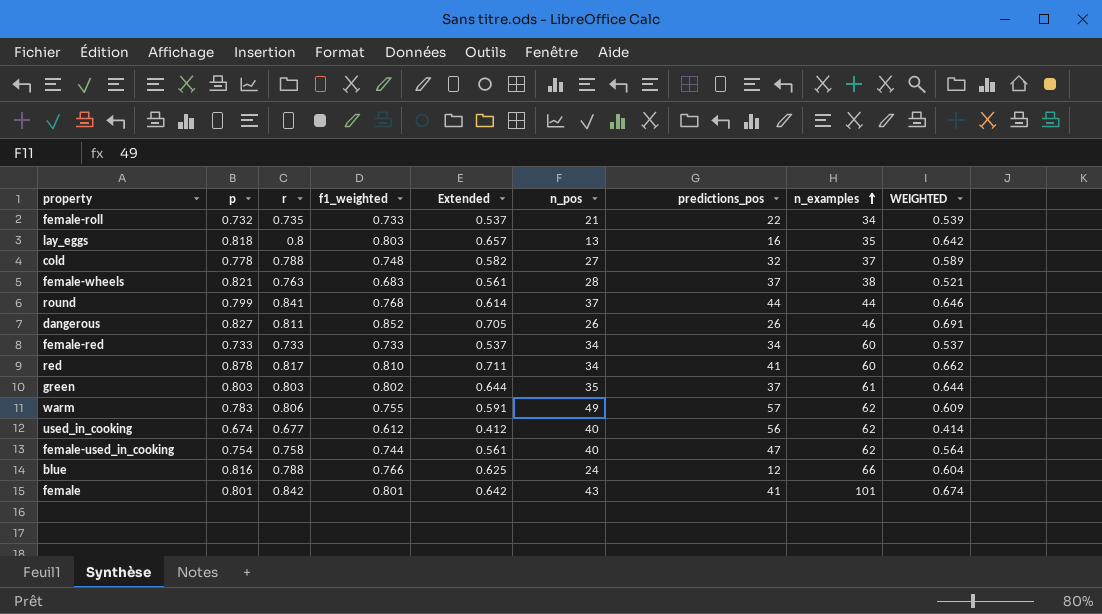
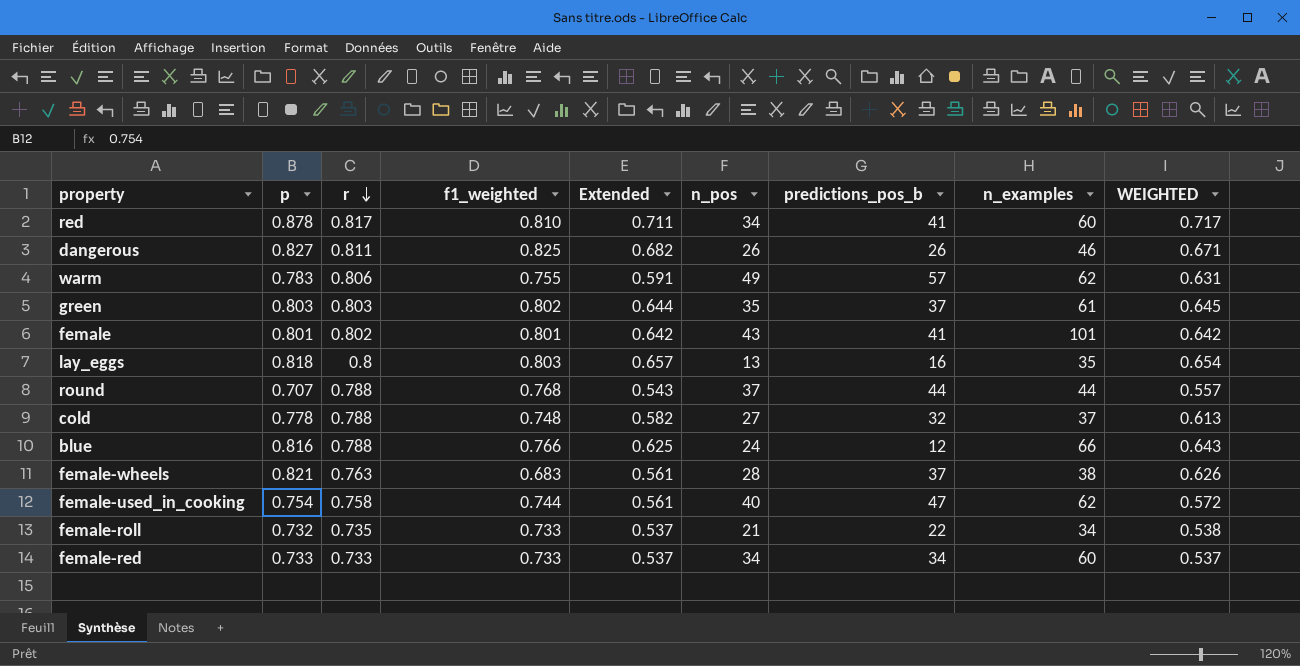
row order: n_examples ascending -> r descending
column name: predictions_pos -> predictions_pos_b
column WEIGHTED | formula: [r] * [f1_weighted] -> [p] * [r]
row used_in_cooking: 0.674 | 0.677 | 0.612 | 0.412 | 40 | 56 | 62 | 0.414 -> none
dangerous | f1_weighted: 0.852 -> 0.825
dangerous | Extended: 0.705 -> 0.682
female | r: 0.842 -> 0.802
round | p: 0.799 -> 0.707
round | r: 0.841 -> 0.788
round | Extended: 0.614 -> 0.543

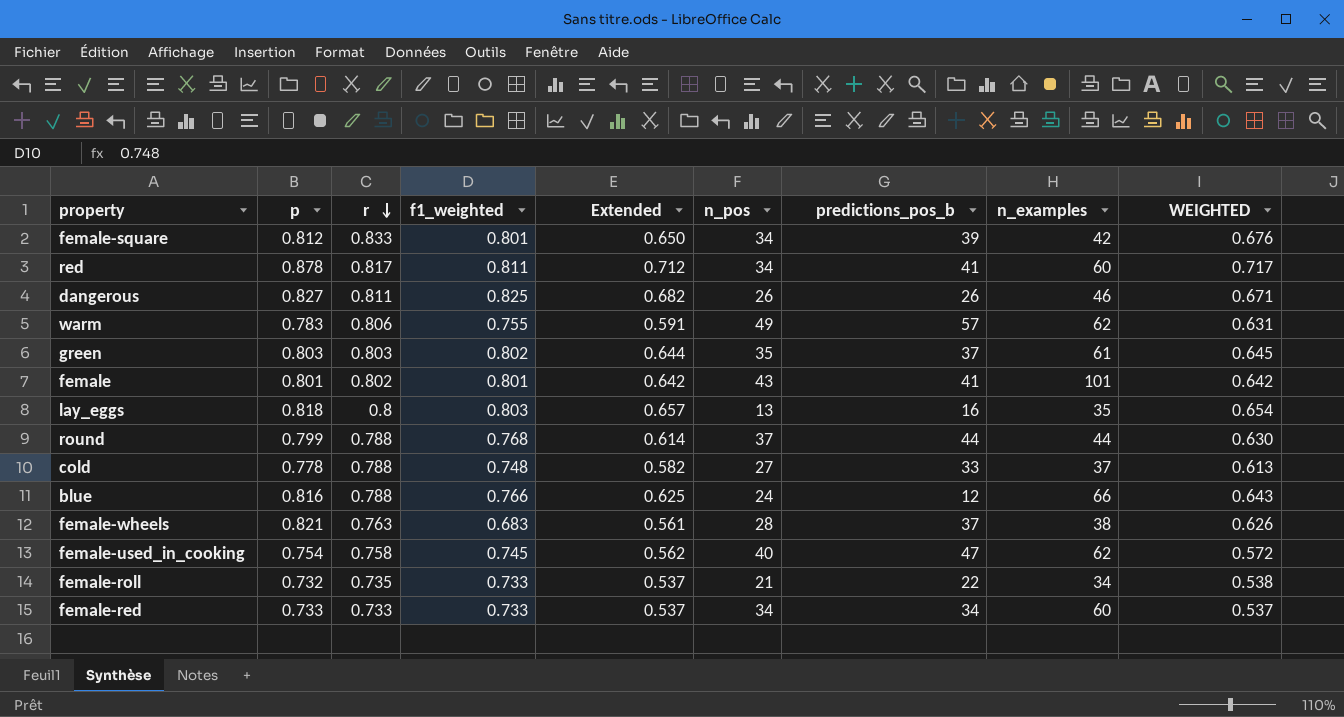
row female-square: none -> 0.812 | 0.833 | 0.801 | 0.650 | 34 | 39 | 42 | 0.676
red | f1_weighted: 0.810 -> 0.811
red | Extended: 0.711 -> 0.712
round | p: 0.707 -> 0.799
round | Extended: 0.543 -> 0.614
round | WEIGHTED: 0.557 -> 0.630
cold | predictions_pos_b: 32 -> 33
female-used_in_cooking | f1_weighted: 0.744 -> 0.745
female-used_in_cooking | Extended: 0.561 -> 0.562

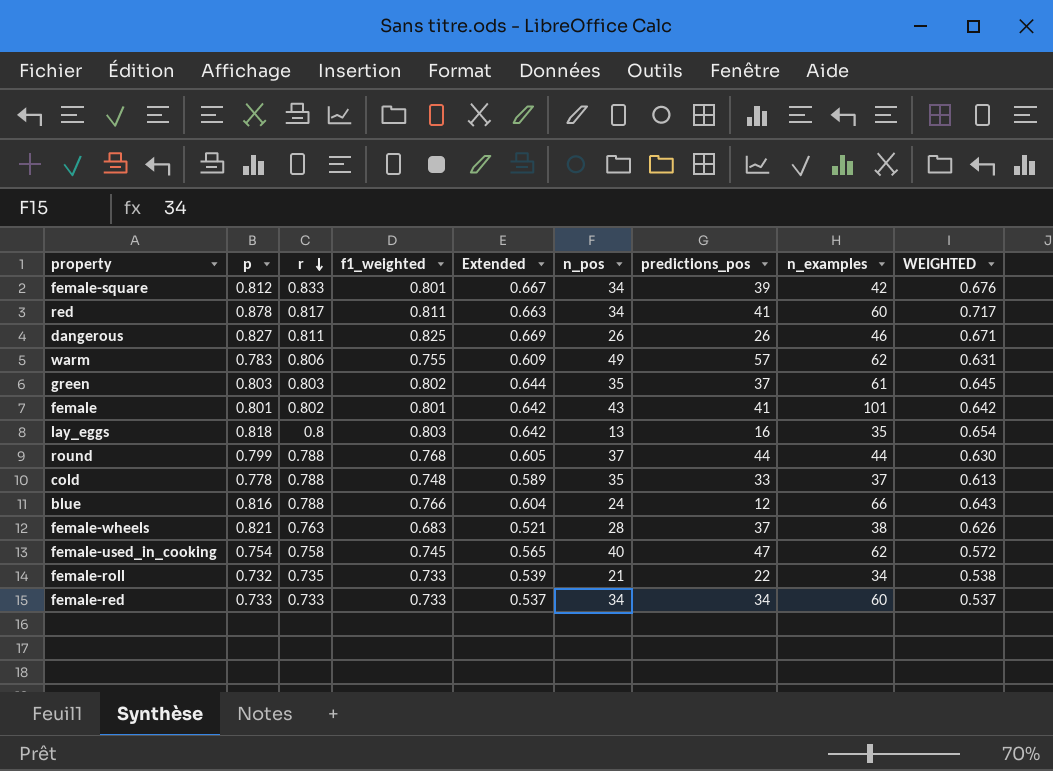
column Extended | formula: [p] * [f1_weighted] -> [r] * [f1_weighted]
column name: predictions_pos_b -> predictions_pos
cold | n_pos: 27 -> 35

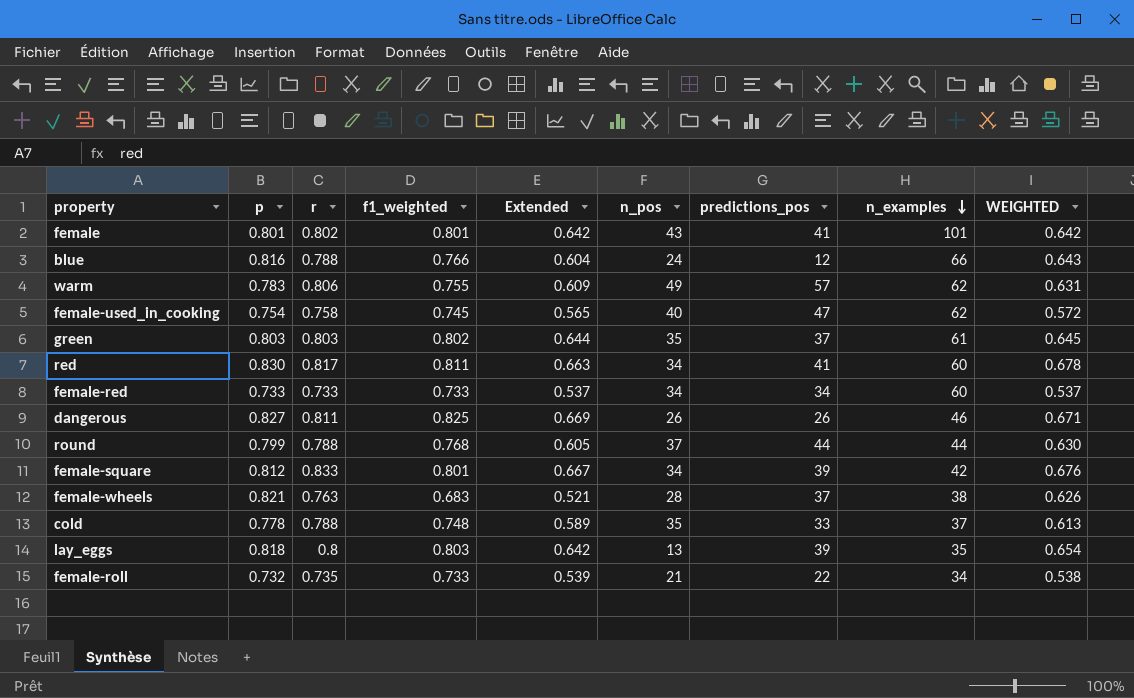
row order: r descending -> n_examples descending
red | p: 0.878 -> 0.830
red | WEIGHTED: 0.717 -> 0.678
lay_eggs | predictions_pos: 16 -> 39

